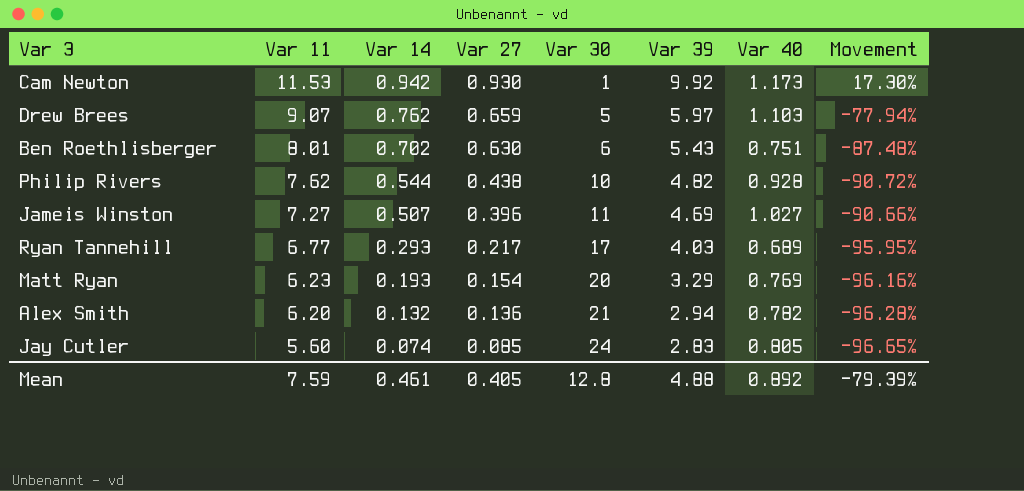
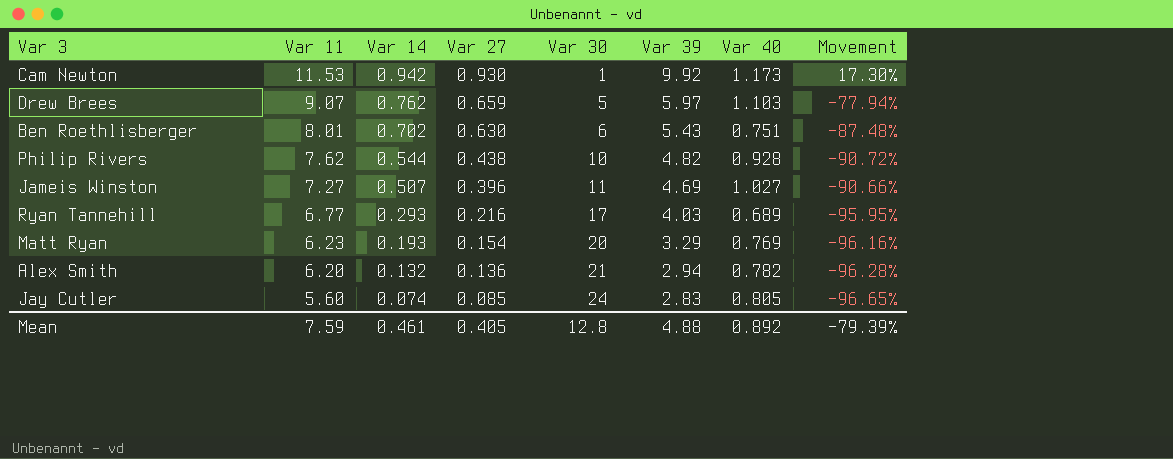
Ryan Tannehill | Var 27: 0.217 -> 0.216

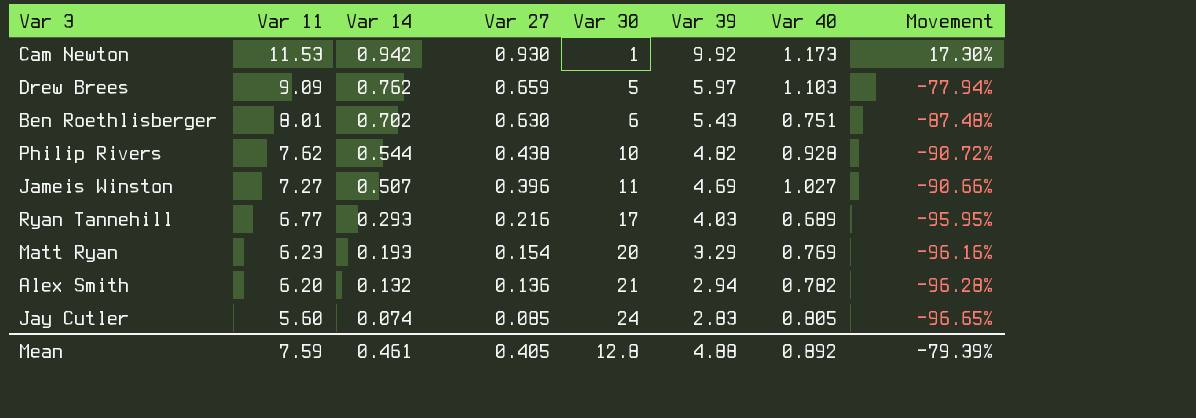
Drew Brees | Var 11: 9.07 -> 9.09

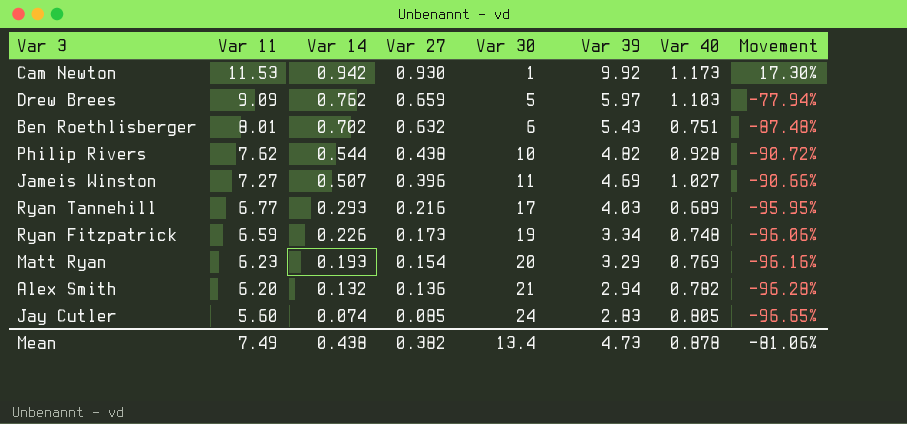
Ben Roethlisberger | Var 27: 0.630 -> 0.632
row Ryan Fitzpatrick: none -> 6.59 | 0.226 | 0.173 | 19 | 3.34 | 0.748 | -96.06%
Mean | Var 11: 7.59 -> 7.49
Mean | Var 14: 0.461 -> 0.438
Mean | Var 27: 0.405 -> 0.382
Mean | Var 30: 12.8 -> 13.4
Mean | Var 39: 4.88 -> 4.73
Mean | Var 40: 0.892 -> 0.878
Mean | Movement: -79.39% -> -81.06%

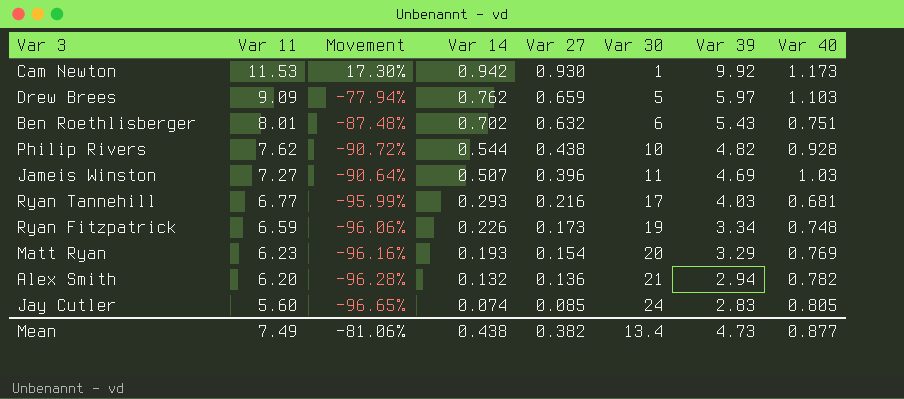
column Movement | position: 8 -> 3
Jameis Winston | Movement: -90.66% -> -90.64%
Jameis Winston | Var 40: 1.027 -> 1.03
Ryan Tannehill | Movement: -95.95% -> -95.99%
Ryan Tannehill | Var 40: 0.689 -> 0.681
Mean | Var 40: 0.878 -> 0.877

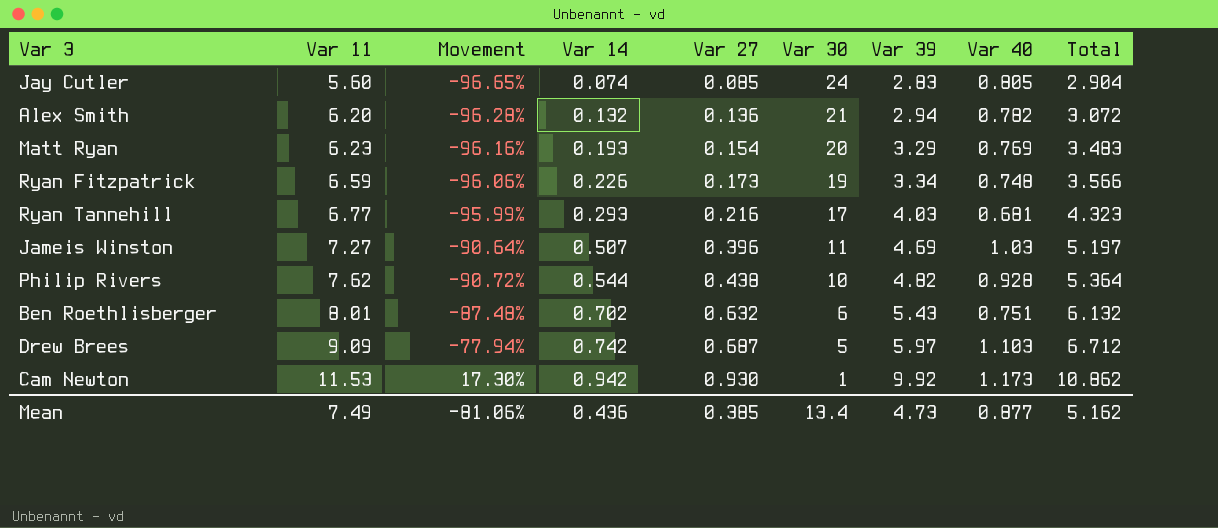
row order: Var 11 descending -> Var 11 ascending
column Total | formula: none -> [Var 14] + [Var 39]
Drew Brees | Var 14: 0.762 -> 0.742
Drew Brees | Var 27: 0.659 -> 0.687
Mean | Var 14: 0.438 -> 0.436
Mean | Var 27: 0.382 -> 0.385

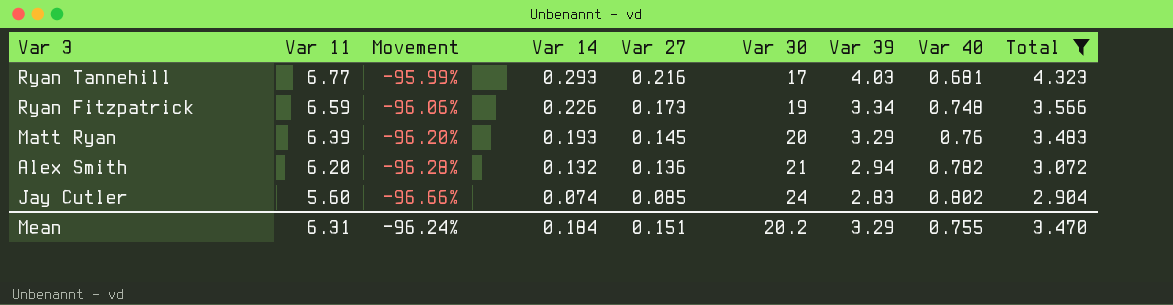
filter: none -> Total <= 4.323
row order: Var 11 ascending -> Var 11 descending
Matt Ryan | Var 11: 6.23 -> 6.39
Matt Ryan | Movement: -96.16% -> -96.20%
Matt Ryan | Var 27: 0.154 -> 0.145
Matt Ryan | Var 40: 0.769 -> 0.76
Jay Cutler | Movement: -96.65% -> -96.66%
Jay Cutler | Var 40: 0.805 -> 0.802
Mean | Var 11: 7.49 -> 6.31
Mean | Movement: -81.06% -> -96.24%
Mean | Var 14: 0.436 -> 0.184
Mean | Var 27: 0.385 -> 0.151
Mean | Var 30: 13.4 -> 20.2
Mean | Var 39: 4.73 -> 3.29
Mean | Var 40: 0.877 -> 0.755
Mean | Total: 5.162 -> 3.470

